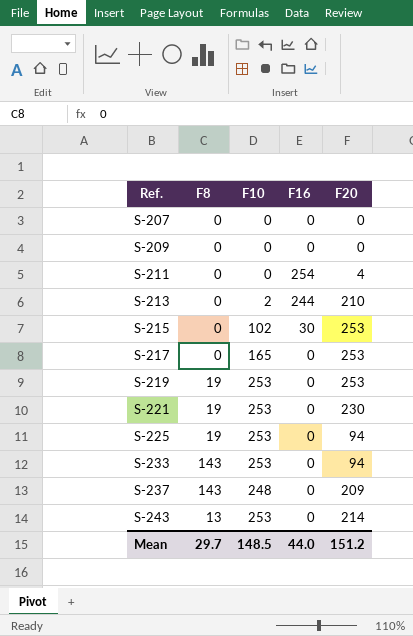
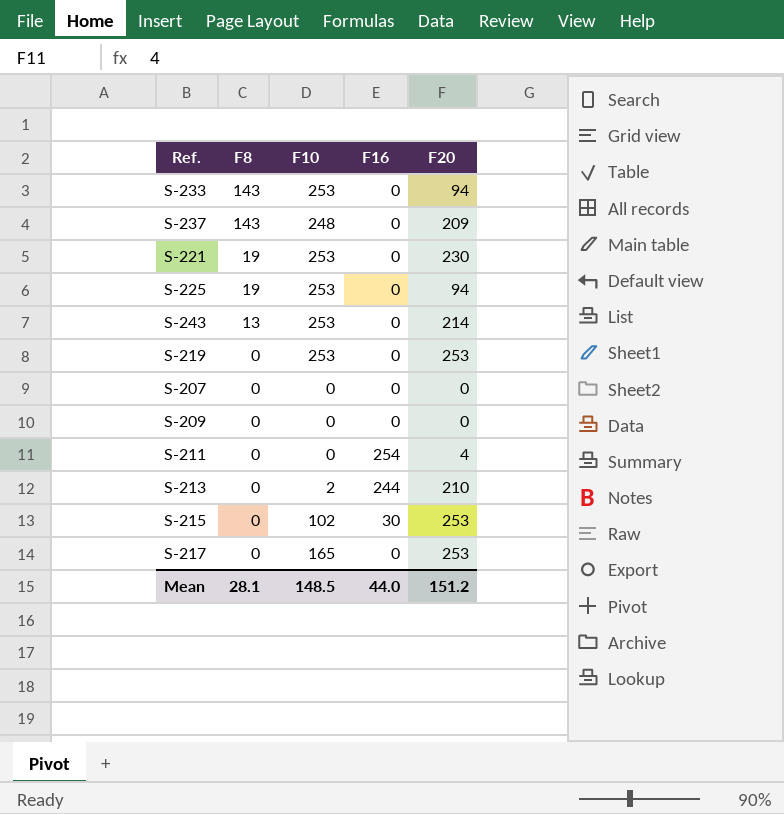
row order: Ref. ascending -> F8 descending
S-219 | F8: 19 -> 0
Mean | F8: 29.7 -> 28.1

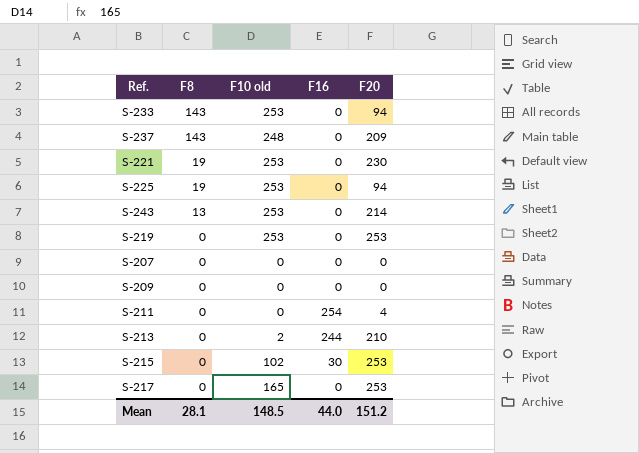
column name: F10 -> F10 old

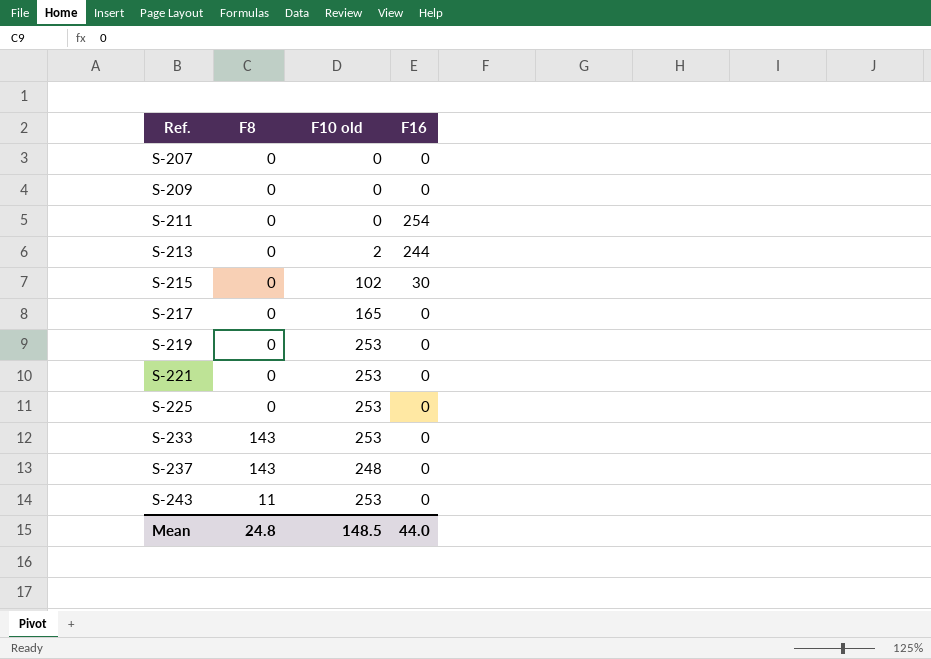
row order: F8 descending -> Ref. ascending
column F20 | position: 5 -> none
S-221 | F8: 19 -> 0
S-225 | F8: 19 -> 0
S-243 | F8: 13 -> 11
Mean | F8: 28.1 -> 24.8

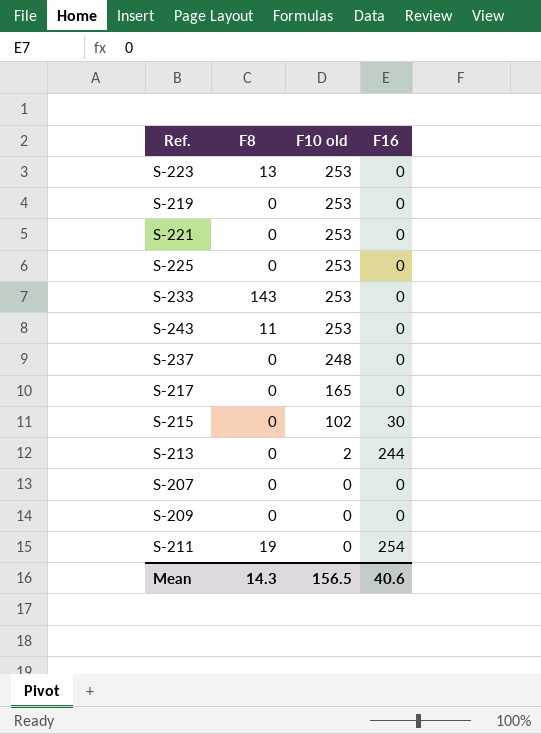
row order: Ref. ascending -> F10 old descending
row S-223: none -> 13 | 253 | 0
S-237 | F8: 143 -> 0
S-211 | F8: 0 -> 19
Mean | F8: 24.8 -> 14.3
Mean | F10 old: 148.5 -> 156.5
Mean | F16: 44.0 -> 40.6

